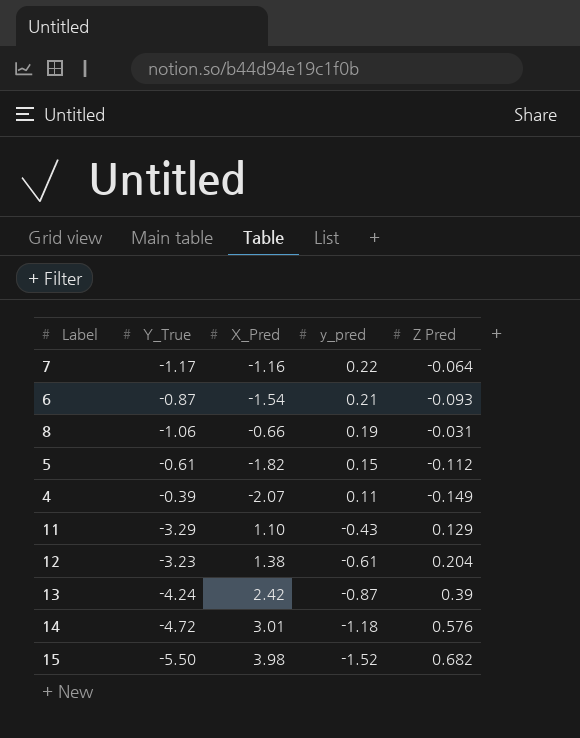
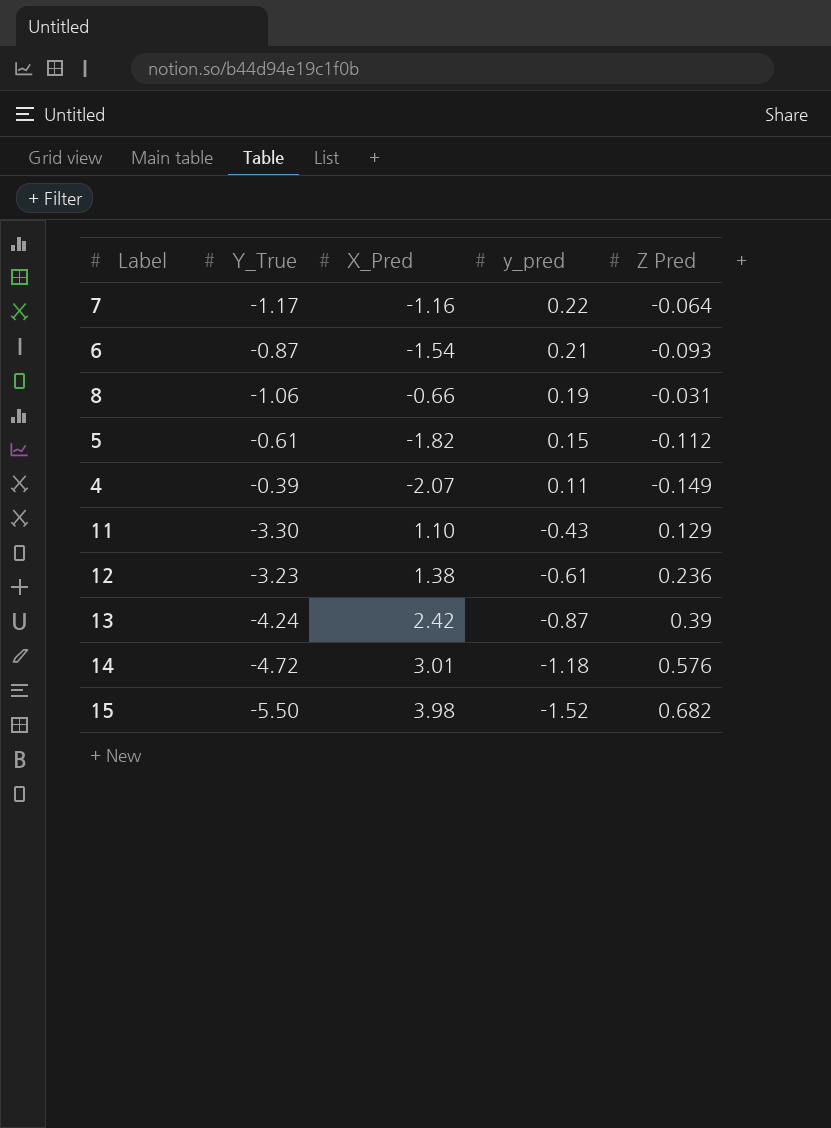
11 | Y_True: -3.29 -> -3.30
12 | Z Pred: 0.204 -> 0.236

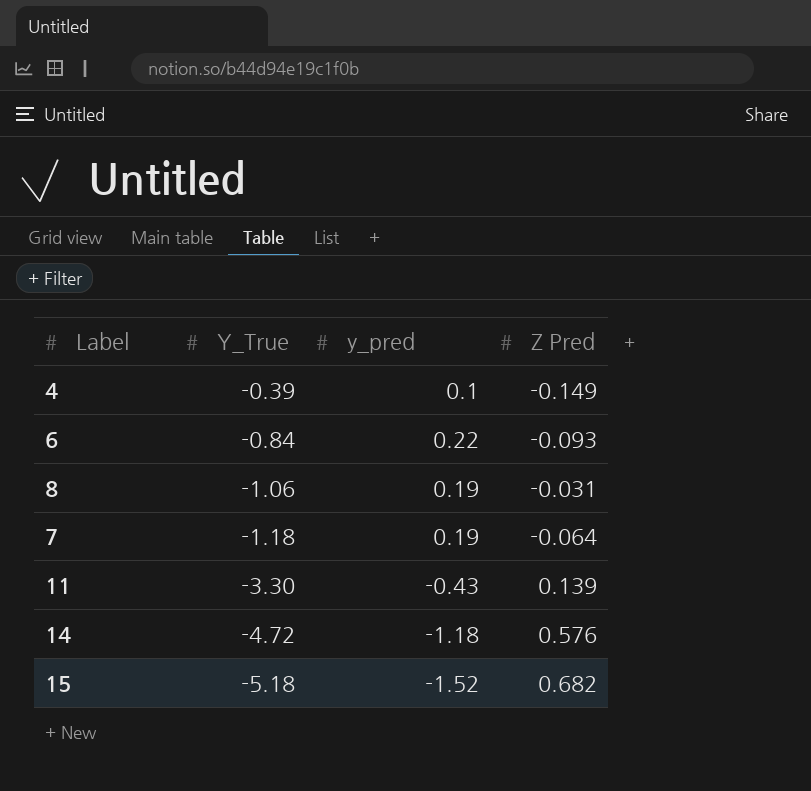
row order: y_pred descending -> Y_True descending
column X_Pred | position: 3 -> none
row 5: -0.61 | -1.82 | 0.15 | -0.112 -> none
row 12: -3.23 | 1.38 | -0.61 | 0.236 -> none
row 13: -4.24 | 2.42 | -0.87 | 0.39 -> none
4 | y_pred: 0.11 -> 0.1
6 | Y_True: -0.87 -> -0.84
6 | y_pred: 0.21 -> 0.22
7 | Y_True: -1.17 -> -1.18
7 | y_pred: 0.22 -> 0.19
11 | Z Pred: 0.129 -> 0.139
15 | Y_True: -5.50 -> -5.18

